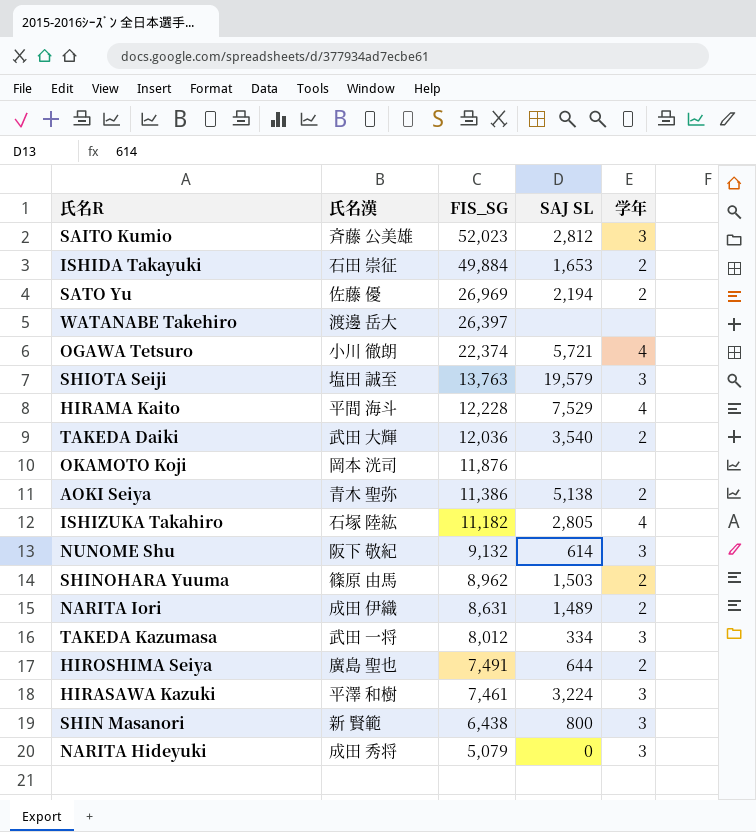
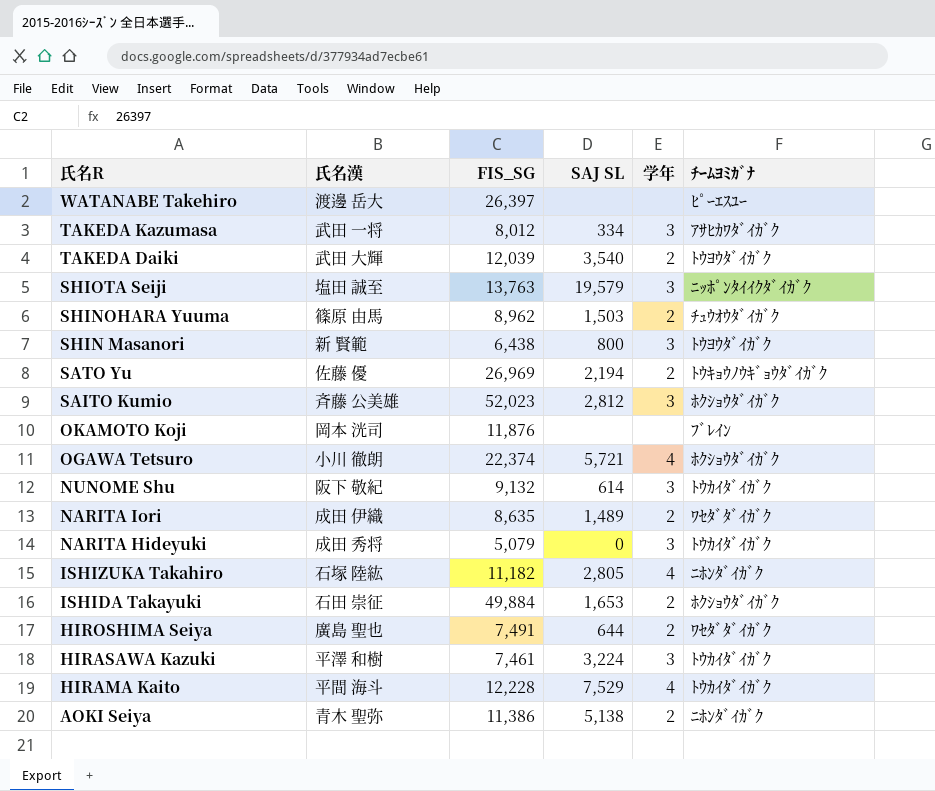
row order: FIS_SG descending -> 氏名R descending
column ﾁｰﾑﾖﾐｶﾞﾅ | position: none -> 6
TAKEDA Daiki | FIS_SG: 12,036 -> 12,039
NARITA Iori | FIS_SG: 8,631 -> 8,635

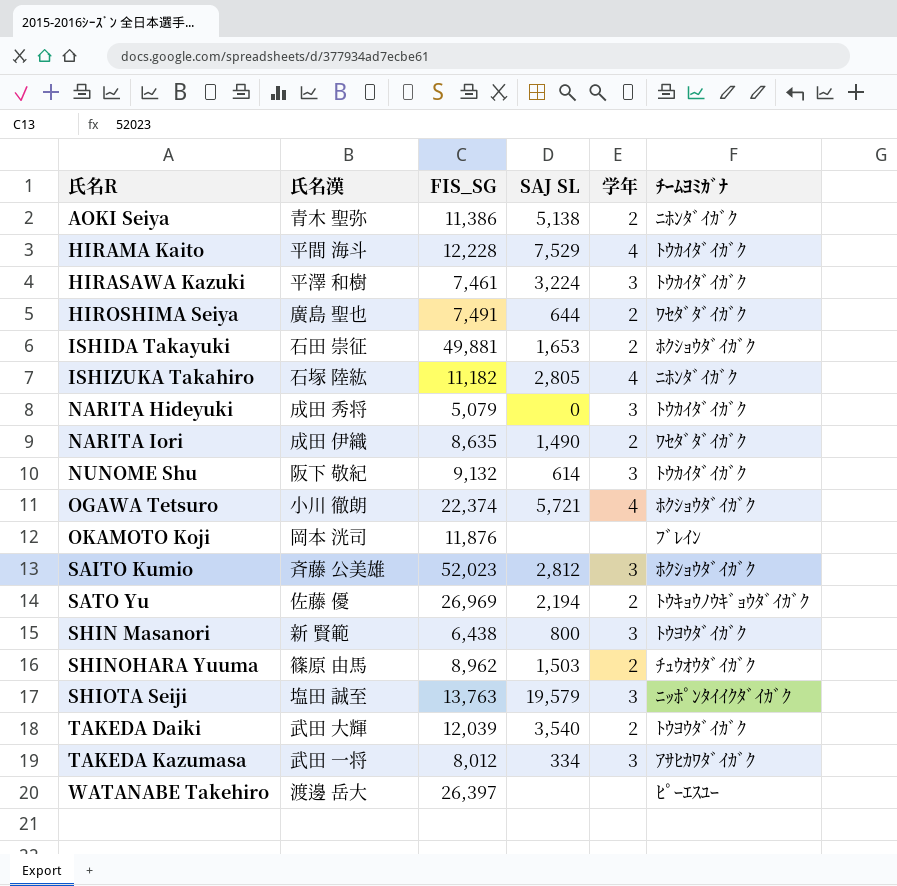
row order: 氏名R descending -> 氏名R ascending
ISHIDA Takayuki | FIS_SG: 49,884 -> 49,881
NARITA Iori | SAJ SL: 1,489 -> 1,490

